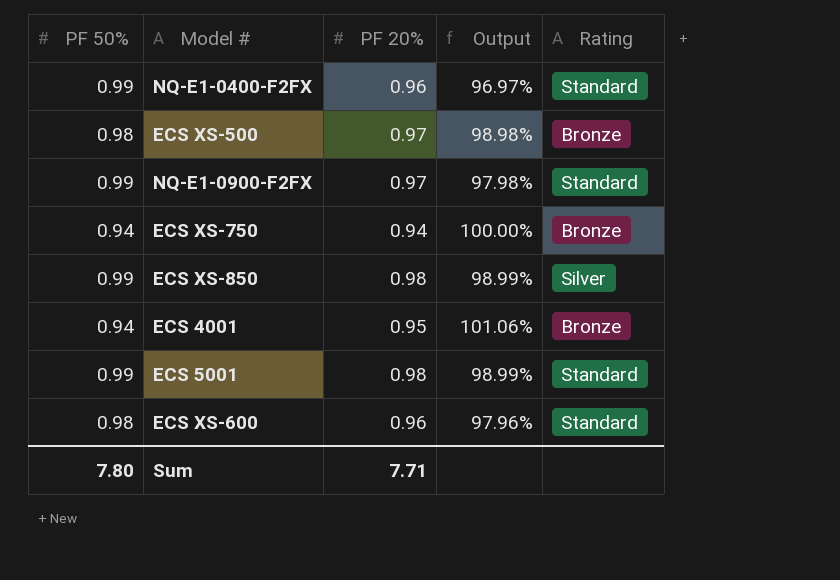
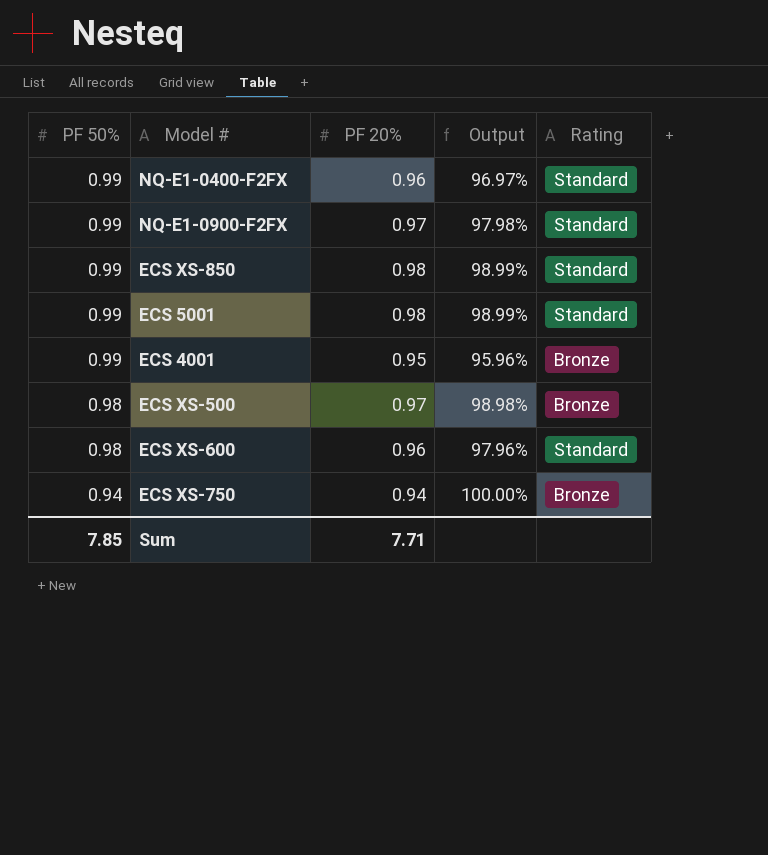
row order: none -> PF 50% descending
ECS XS-850 | Rating: Silver -> Standard
ECS 4001 | PF 50%: 0.94 -> 0.99
ECS 4001 | Output: 101.06% -> 95.96%
Sum | PF 50%: 7.80 -> 7.85

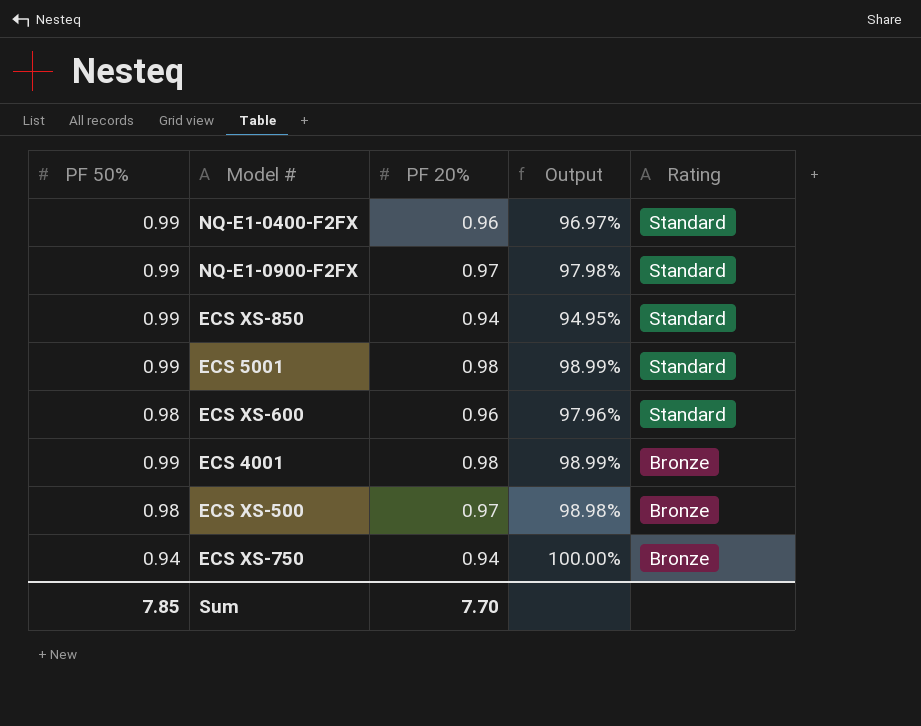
row order: PF 50% descending -> Rating descending
ECS XS-850 | PF 20%: 0.98 -> 0.94
ECS XS-850 | Output: 98.99% -> 94.95%
ECS 4001 | PF 20%: 0.95 -> 0.98
ECS 4001 | Output: 95.96% -> 98.99%
Sum | PF 20%: 7.71 -> 7.70

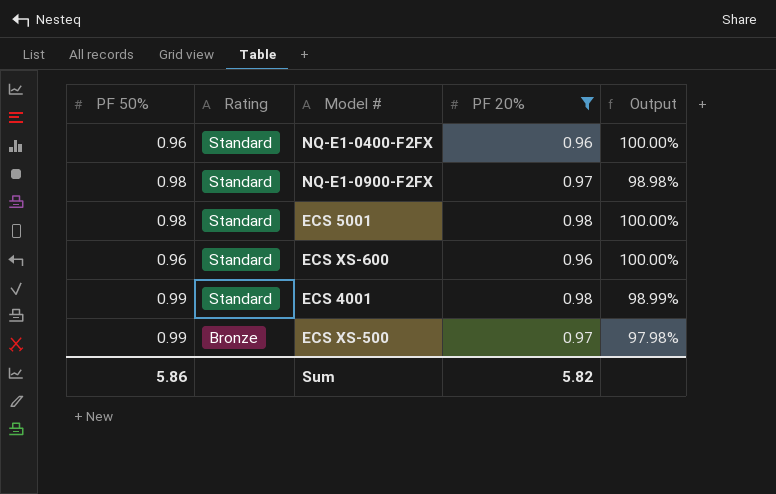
filter: none -> PF 20% != 0.94
column Rating | position: 5 -> 2
NQ-E1-0400-F2FX | PF 50%: 0.99 -> 0.96
NQ-E1-0400-F2FX | Output: 96.97% -> 100.00%
NQ-E1-0900-F2FX | PF 50%: 0.99 -> 0.98
NQ-E1-0900-F2FX | Output: 97.98% -> 98.98%
ECS 5001 | PF 50%: 0.99 -> 0.98
ECS 5001 | Output: 98.99% -> 100.00%
ECS XS-600 | PF 50%: 0.98 -> 0.96
ECS XS-600 | Output: 97.96% -> 100.00%
ECS 4001 | Rating: Bronze -> Standard
ECS XS-500 | PF 50%: 0.98 -> 0.99
ECS XS-500 | Output: 98.98% -> 97.98%
Sum | PF 50%: 7.85 -> 5.86
Sum | PF 20%: 7.70 -> 5.82

